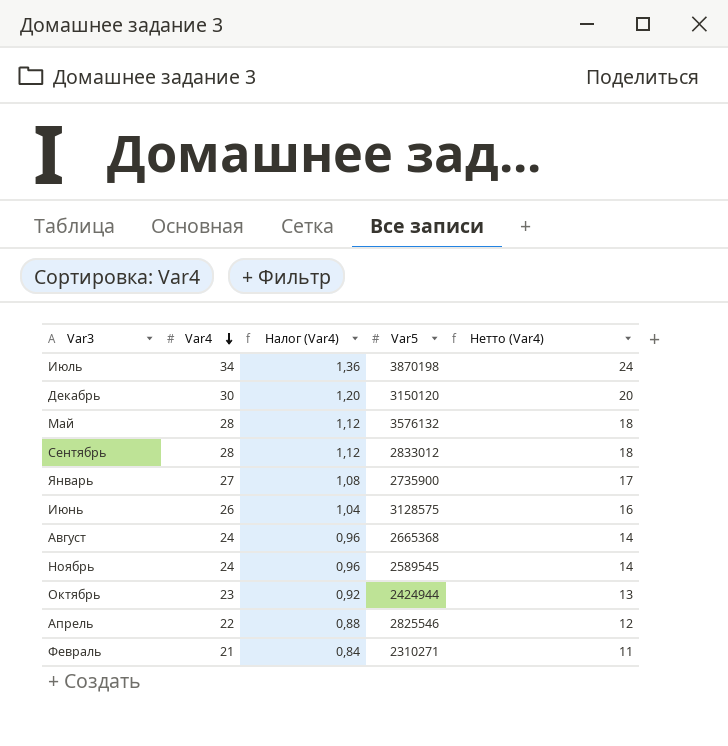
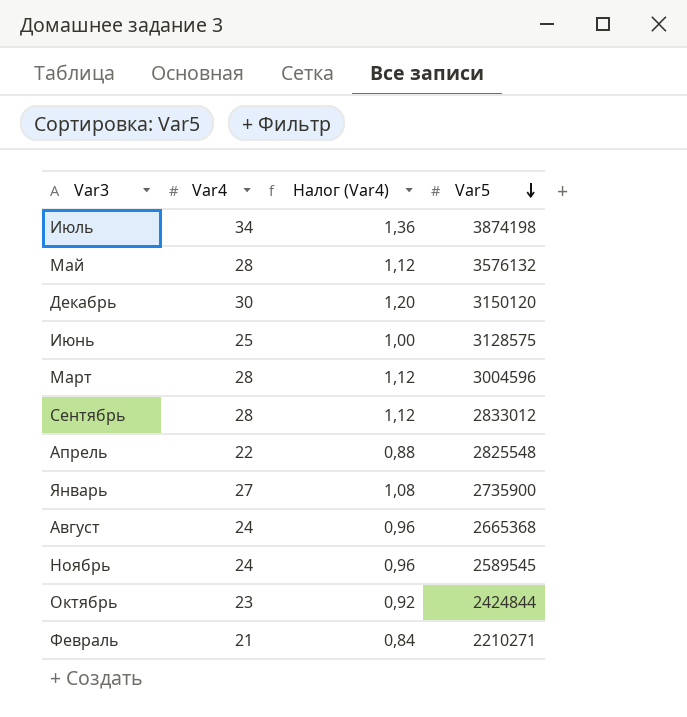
row order: Var4 descending -> Var5 descending
column Нетто (Var4) | formula: [Var4] - 10 -> none
Июль | Var5: 3870198 -> 3874198
Июнь | Var4: 26 -> 25
Июнь | Налог (Var4): 1,04 -> 1,00
row Март: none -> 28 | 1,12 | 3004596
Апрель | Var5: 2825546 -> 2825548
Октябрь | Var5: 2424944 -> 2424844
Февраль | Var5: 2310271 -> 2210271

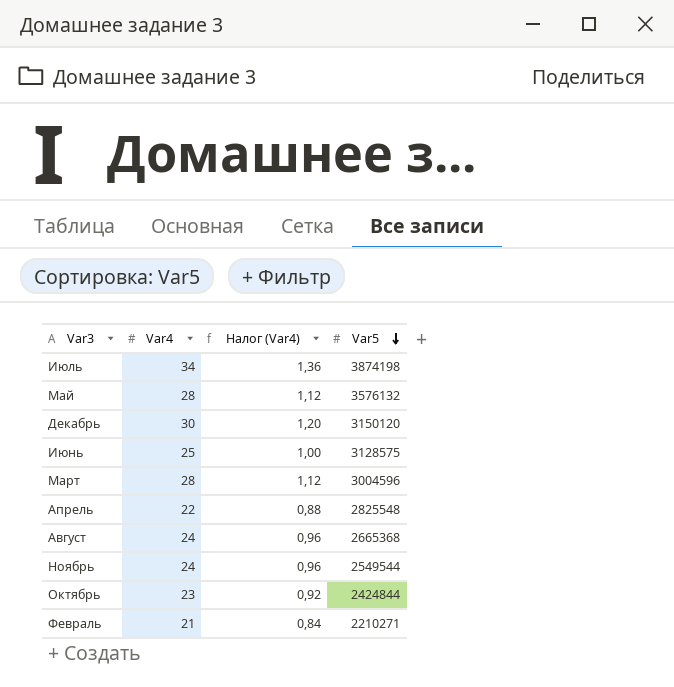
row Сентябрь: 28 | 1,12 | 2833012 -> none
row Январь: 27 | 1,08 | 2735900 -> none
Ноябрь | Var5: 2589545 -> 2549544

